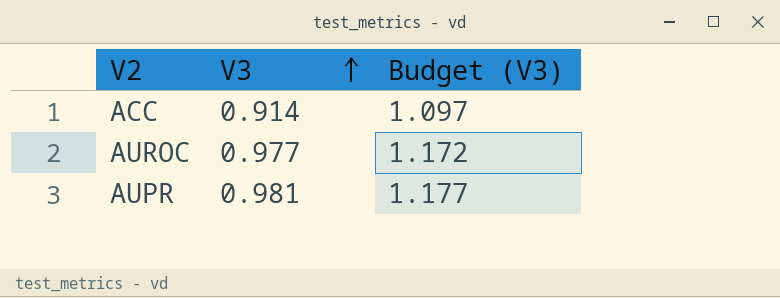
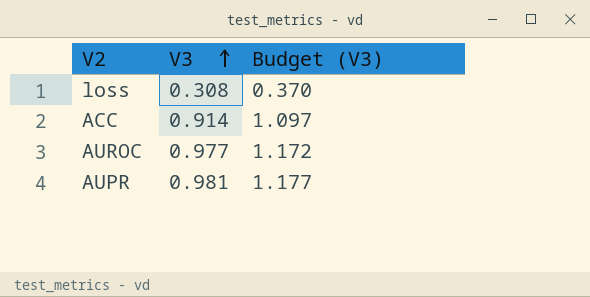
row loss: none -> 0.308 | 0.370

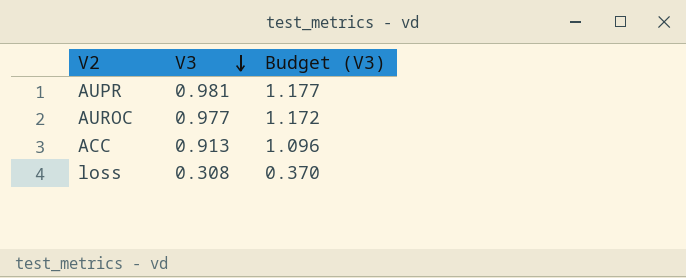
row order: V3 ascending -> V3 descending
ACC | V3: 0.914 -> 0.913
ACC | Budget (V3): 1.097 -> 1.096

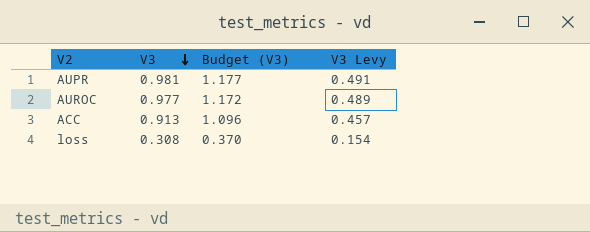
column V3 Levy | formula: none -> [V3] * 0.5

